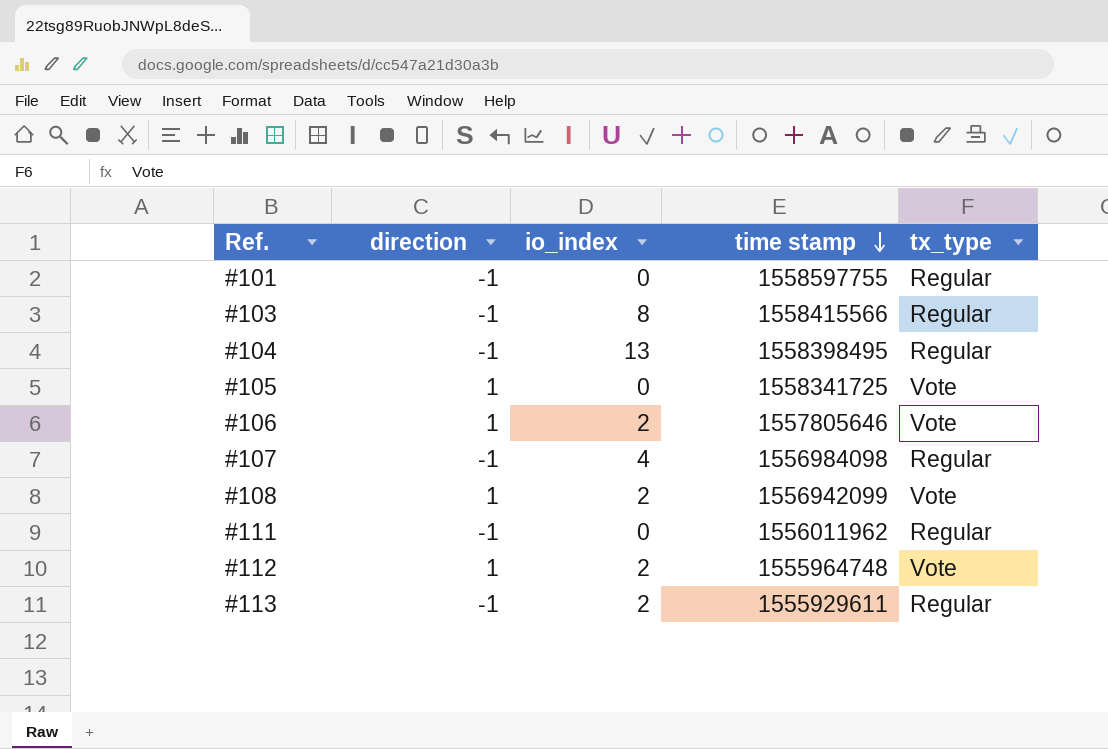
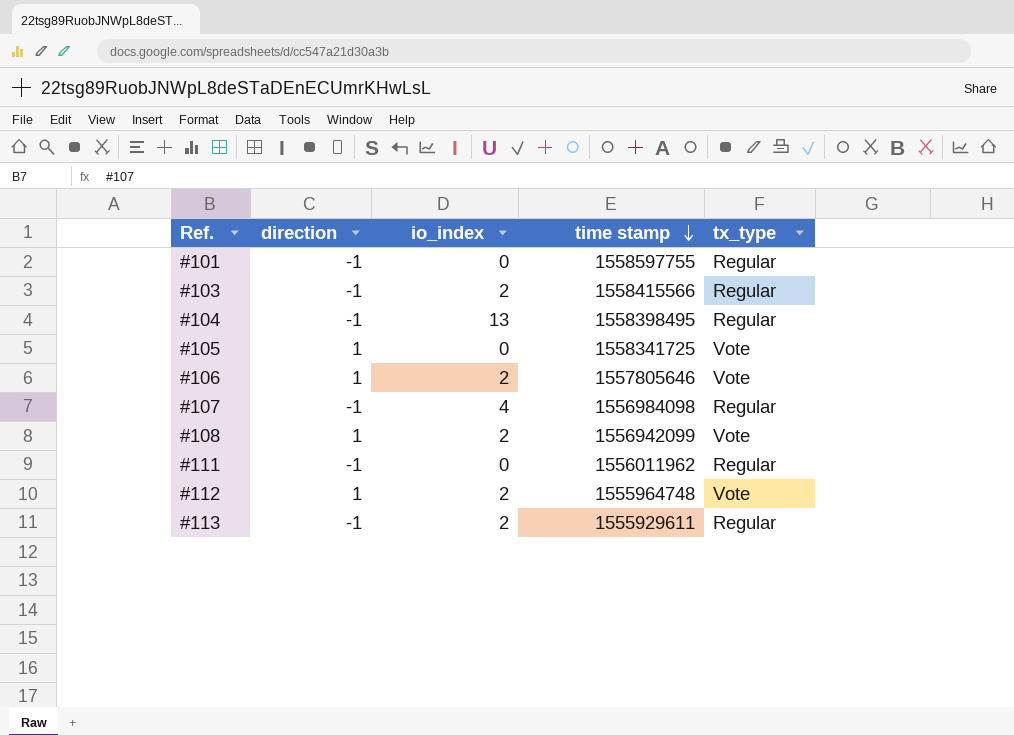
#103 | io_index: 8 -> 2

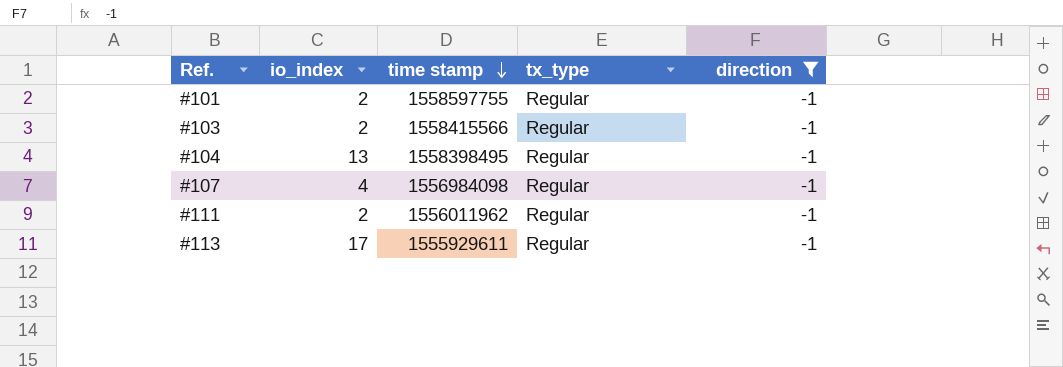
filter: none -> direction = -1
column direction | position: 2 -> 5
#101 | io_index: 0 -> 2
#111 | io_index: 0 -> 2
#113 | io_index: 2 -> 17

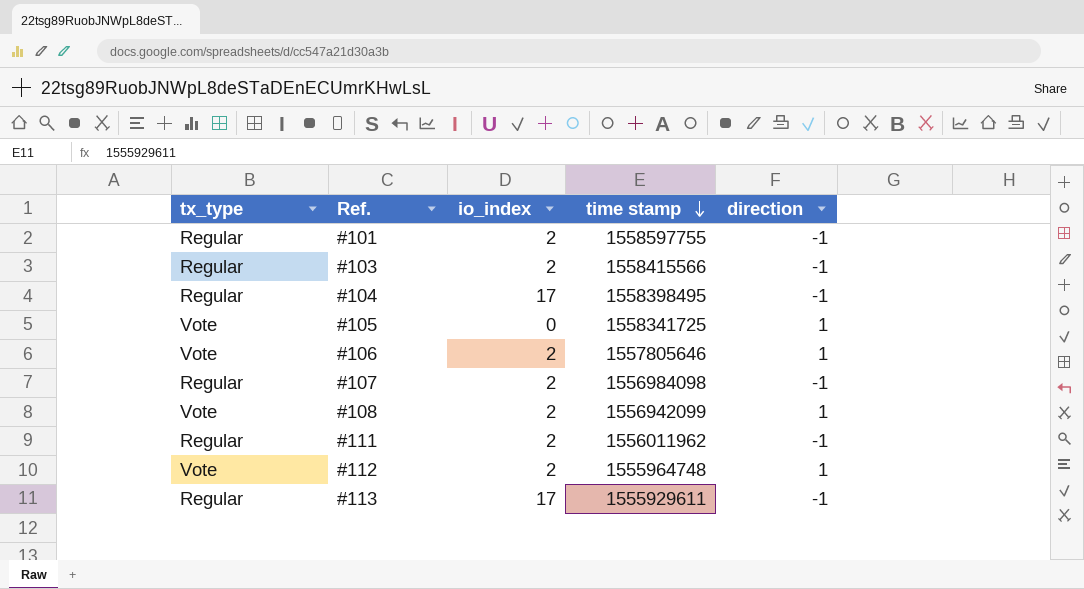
filter: direction = -1 -> none
column tx_type | position: 4 -> 1
#104 | io_index: 13 -> 17
#107 | io_index: 4 -> 2

